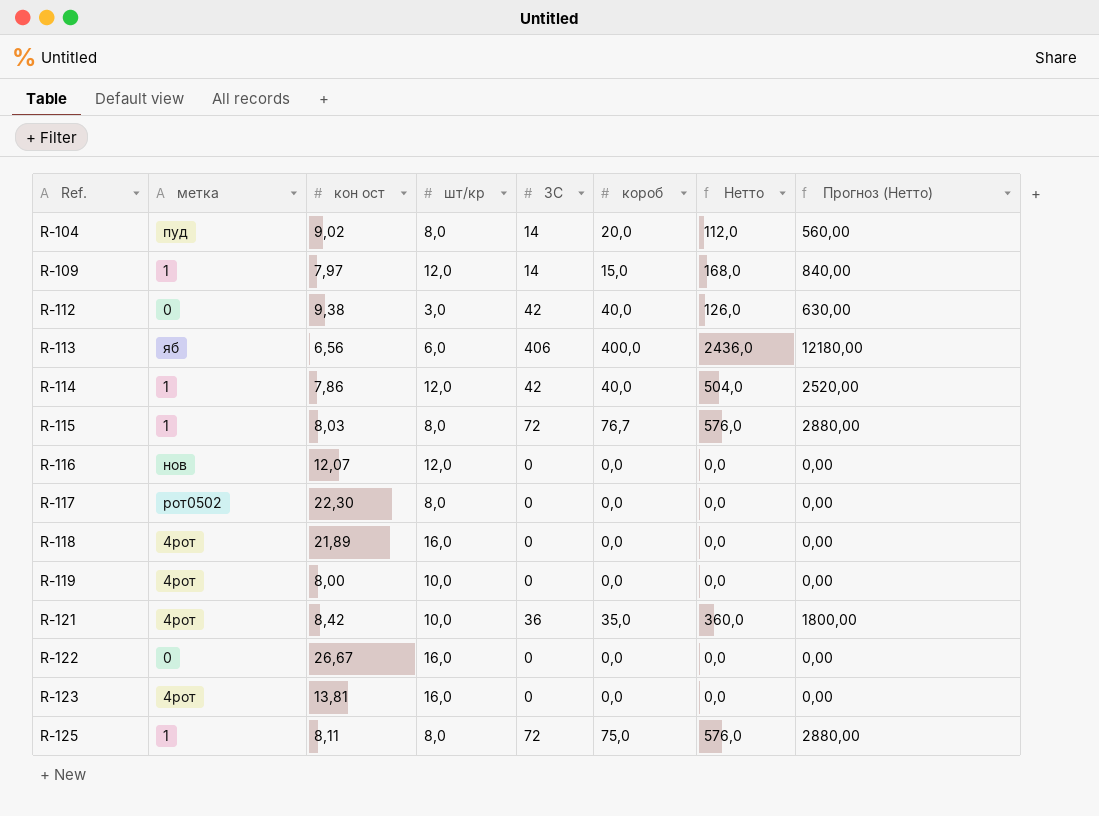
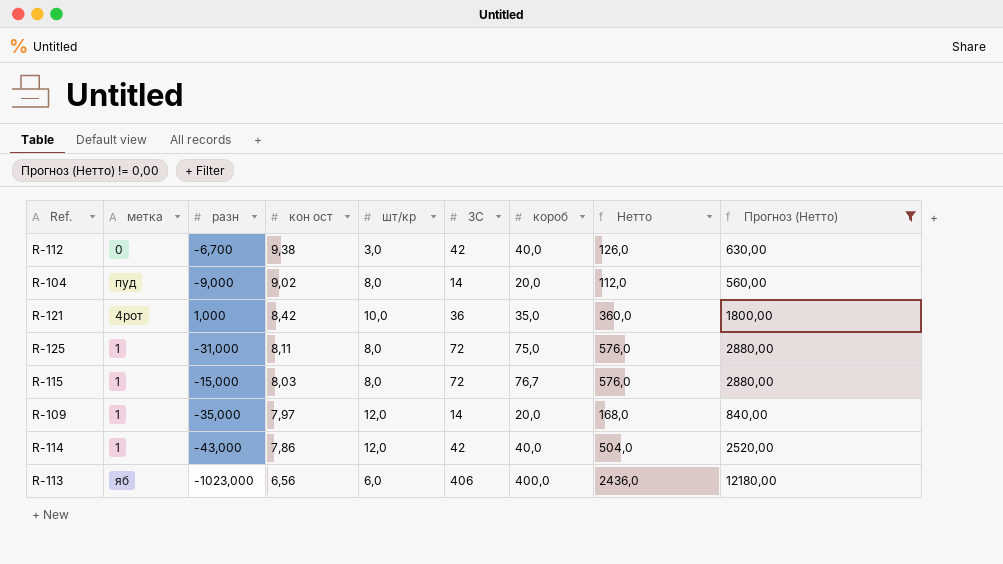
filter: none -> Прогноз (Нетто) != 0,00
row order: Ref. ascending -> кон ост descending
column разн | position: none -> 3
R-109 | короб: 15,0 -> 20,0

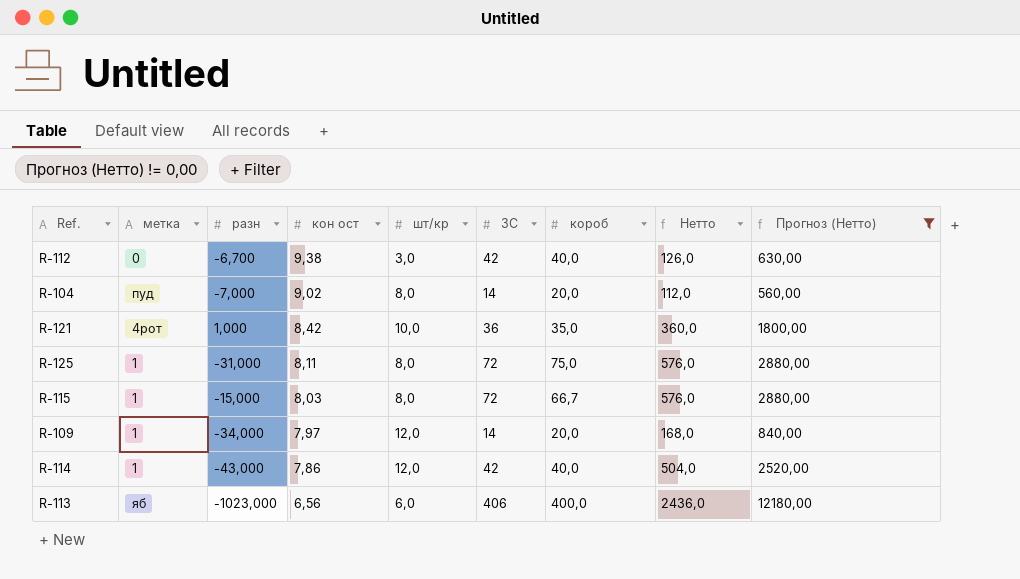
R-104 | разн: -9,000 -> -7,000
R-115 | короб: 76,7 -> 66,7
R-109 | разн: -35,000 -> -34,000

